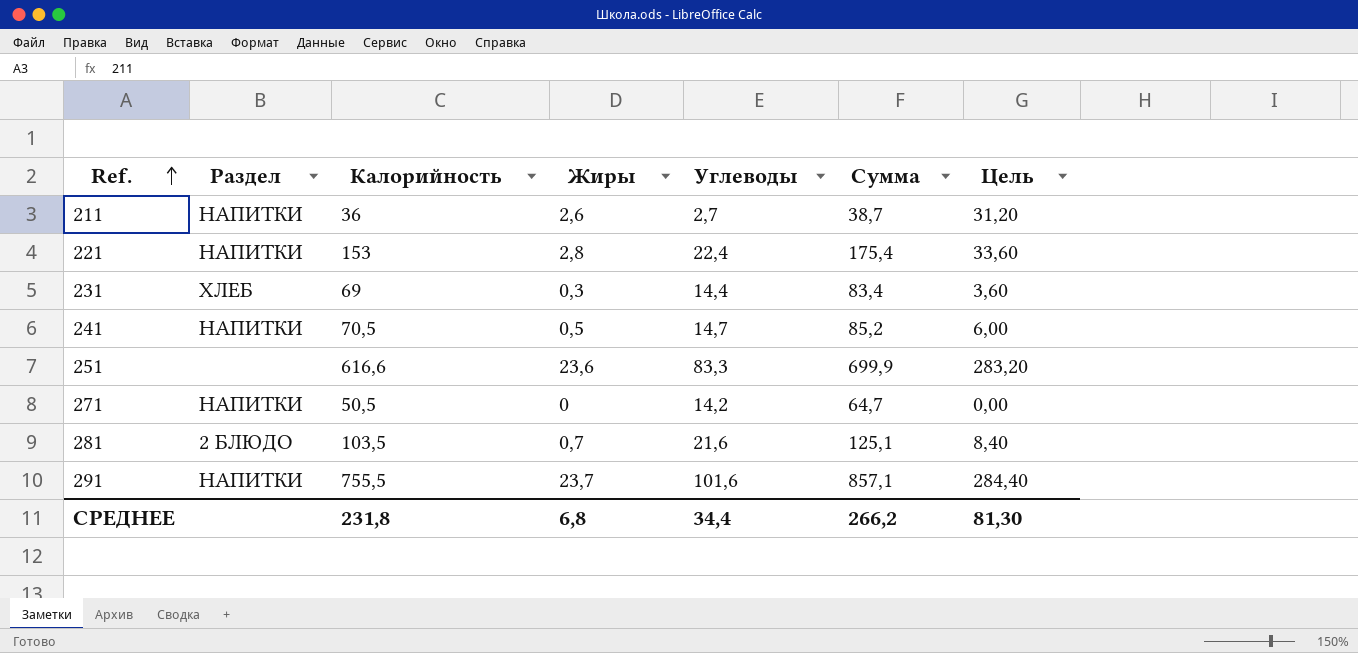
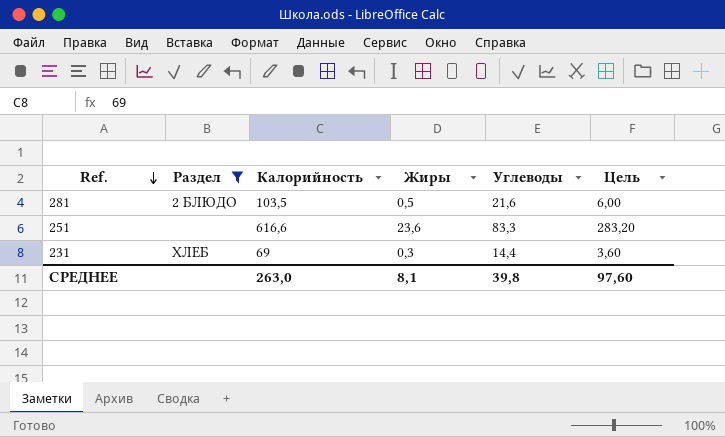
filter: none -> Раздел != НАПИТКИ
row order: Ref. ascending -> Ref. descending
column Сумма | formula: [Калорийность] + [Углеводы] -> none
281 | Жиры: 0,7 -> 0,5
281 | Цель: 8,40 -> 6,00
СРЕДНЕЕ | Калорийность: 231,8 -> 263,0
СРЕДНЕЕ | Жиры: 6,8 -> 8,1
СРЕДНЕЕ | Углеводы: 34,4 -> 39,8
СРЕДНЕЕ | Цель: 81,30 -> 97,60

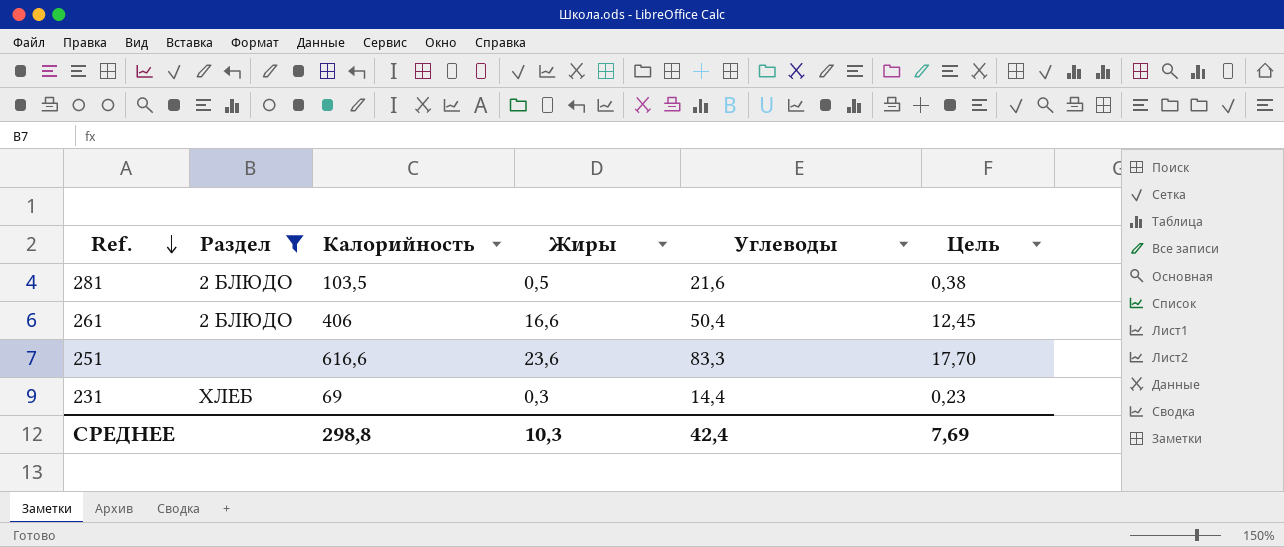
column Цель | formula: [Жиры] * 12 -> [Жиры] * 0,75
row 261: none -> 2 БЛЮДО | 406 | 16,6 | 50,4 | 12,45
СРЕДНЕЕ | Калорийность: 263,0 -> 298,8
СРЕДНЕЕ | Жиры: 8,1 -> 10,3
СРЕДНЕЕ | Углеводы: 39,8 -> 42,4
СРЕДНЕЕ | Цель: 97,60 -> 7,69

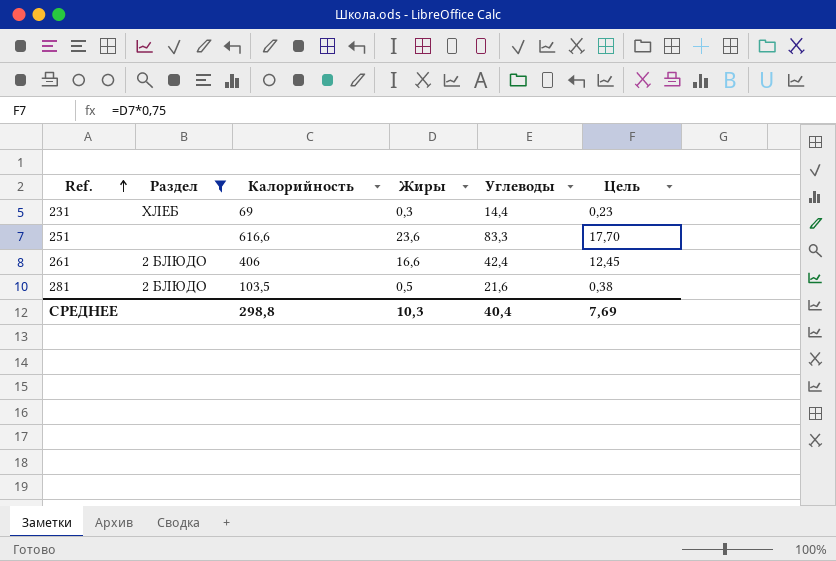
row order: Ref. descending -> Ref. ascending
261 | Углеводы: 50,4 -> 42,4
СРЕДНЕЕ | Углеводы: 42,4 -> 40,4

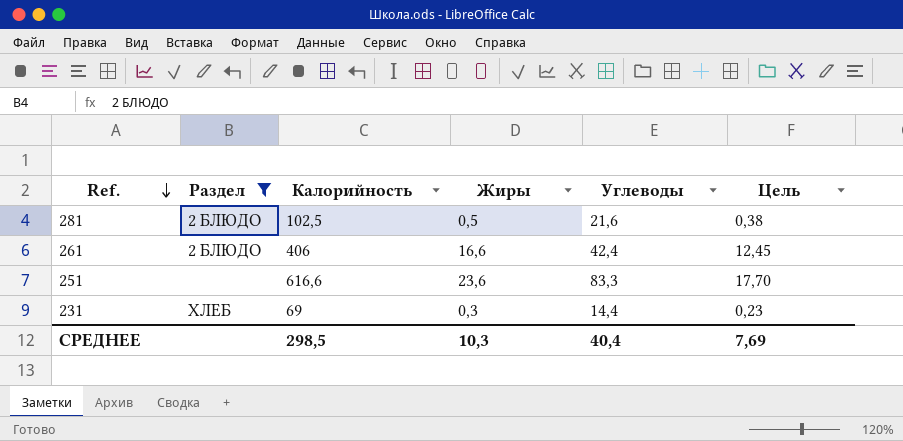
row order: Ref. ascending -> Ref. descending
281 | Калорийность: 103,5 -> 102,5
СРЕДНЕЕ | Калорийность: 298,8 -> 298,5

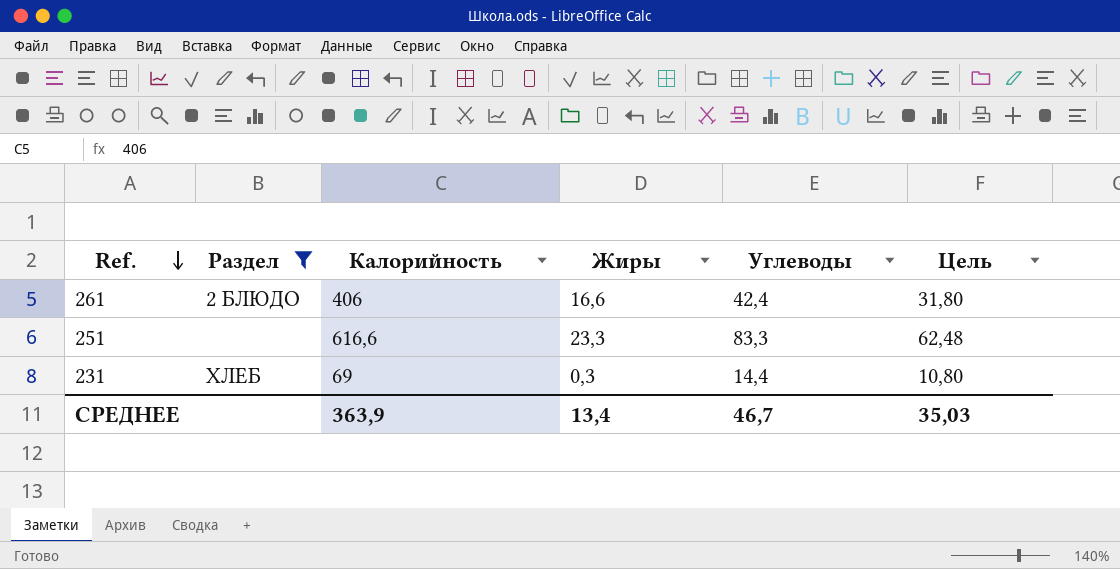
column Цель | formula: [Жиры] * 0,75 -> [Углеводы] * 0,75
row 281: 2 БЛЮДО | 102,5 | 0,5 | 21,6 | 0,38 -> none
251 | Жиры: 23,6 -> 23,3
СРЕДНЕЕ | Калорийность: 298,5 -> 363,9
СРЕДНЕЕ | Жиры: 10,3 -> 13,4
СРЕДНЕЕ | Углеводы: 40,4 -> 46,7
СРЕДНЕЕ | Цель: 7,69 -> 35,03

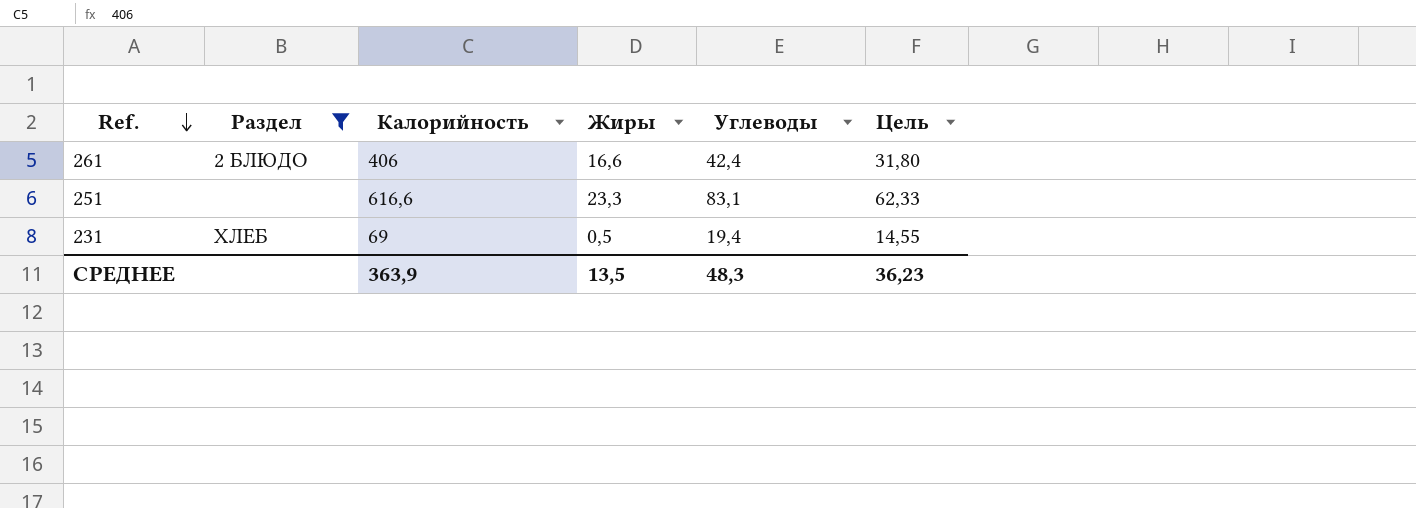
251 | Углеводы: 83,3 -> 83,1
251 | Цель: 62,48 -> 62,33
231 | Жиры: 0,3 -> 0,5
231 | Углеводы: 14,4 -> 19,4
231 | Цель: 10,80 -> 14,55
СРЕДНЕЕ | Жиры: 13,4 -> 13,5
СРЕДНЕЕ | Углеводы: 46,7 -> 48,3
СРЕДНЕЕ | Цель: 35,03 -> 36,23

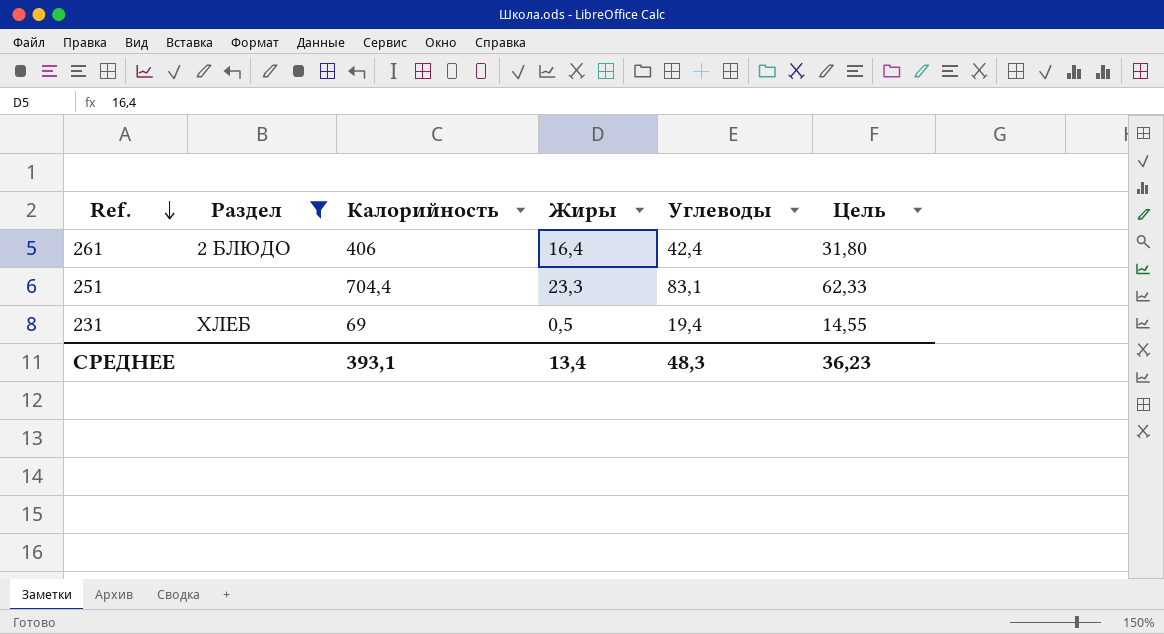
261 | Жиры: 16,6 -> 16,4
251 | Калорийность: 616,6 -> 704,4
СРЕДНЕЕ | Калорийность: 363,9 -> 393,1
СРЕДНЕЕ | Жиры: 13,5 -> 13,4

